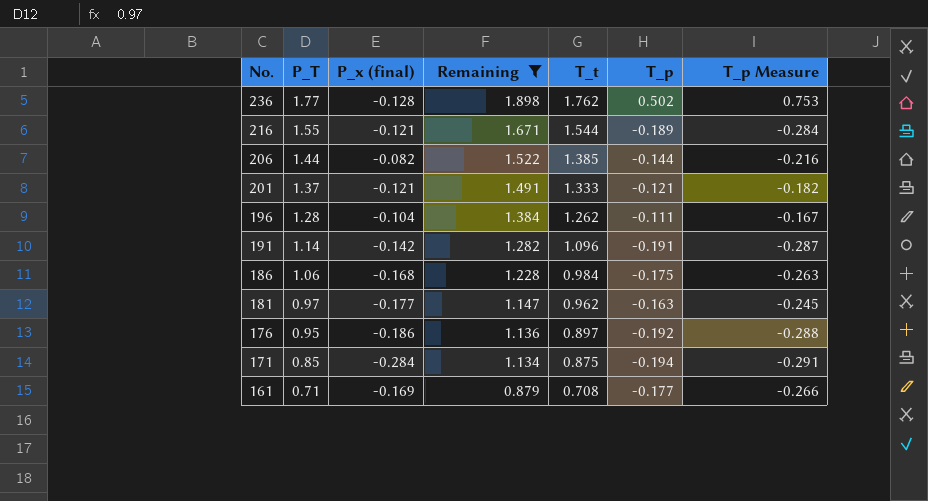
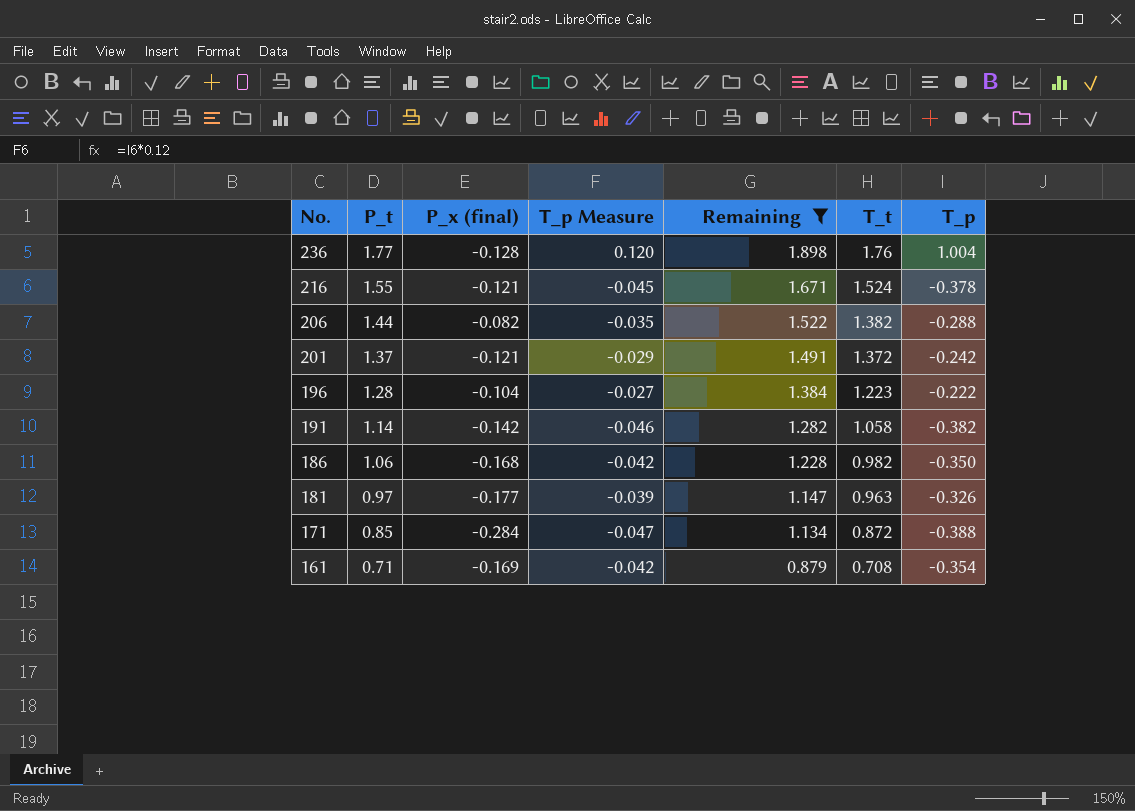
column name: P_T -> P_t
column T_p Measure | formula: [T_p] * 1.5 -> [T_p] * 0.12
column T_p Measure | position: 7 -> 4
row 176: 0.95 | -0.186 | 1.136 | 0.897 | -0.192 | -0.288 -> none
236 | T_t: 1.762 -> 1.76
236 | T_p: 0.502 -> 1.004
216 | T_t: 1.544 -> 1.524
216 | T_p: -0.189 -> -0.378
206 | T_t: 1.385 -> 1.382
206 | T_p: -0.144 -> -0.288
201 | T_t: 1.333 -> 1.372
201 | T_p: -0.121 -> -0.242
196 | T_t: 1.262 -> 1.223
196 | T_p: -0.111 -> -0.222
191 | T_t: 1.096 -> 1.058
191 | T_p: -0.191 -> -0.382
186 | T_t: 0.984 -> 0.982
186 | T_p: -0.175 -> -0.350
181 | T_t: 0.962 -> 0.963
181 | T_p: -0.163 -> -0.326
171 | T_t: 0.875 -> 0.872
171 | T_p: -0.194 -> -0.388
161 | T_p: -0.177 -> -0.354

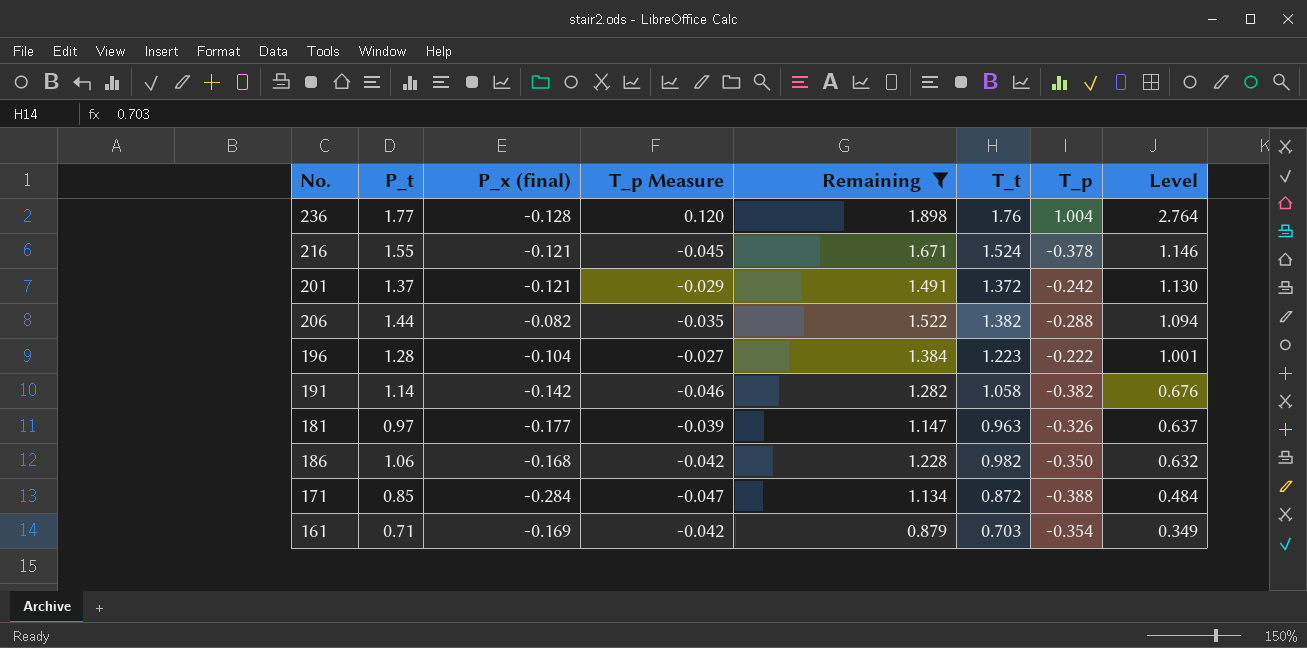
row order: No. descending -> Level descending
column Level | formula: none -> [T_t] + [T_p]
161 | T_t: 0.708 -> 0.703

